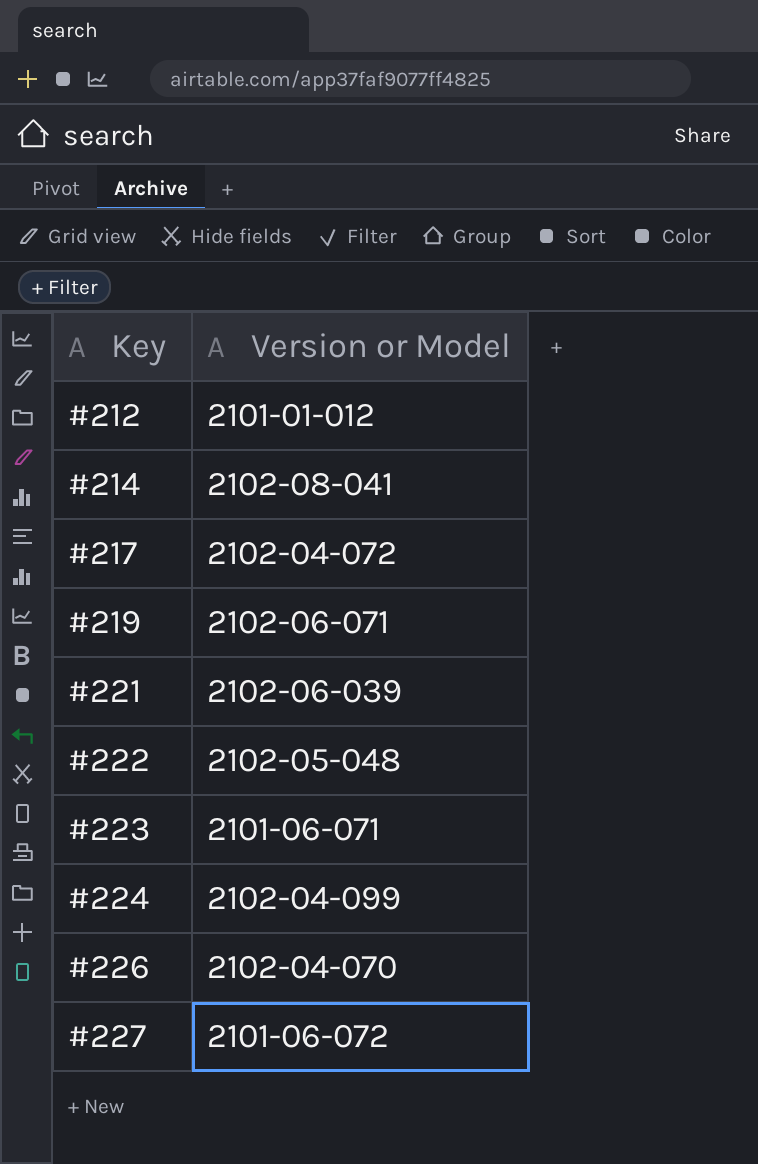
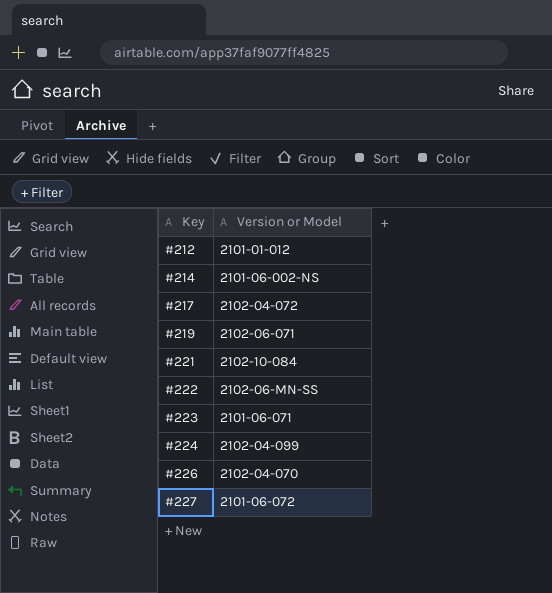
#214 | Version or Model: 2102-08-041 -> 2101-06-002-NS
#221 | Version or Model: 2102-06-039 -> 2102-10-084
#222 | Version or Model: 2102-05-048 -> 2102-06-MN-SS

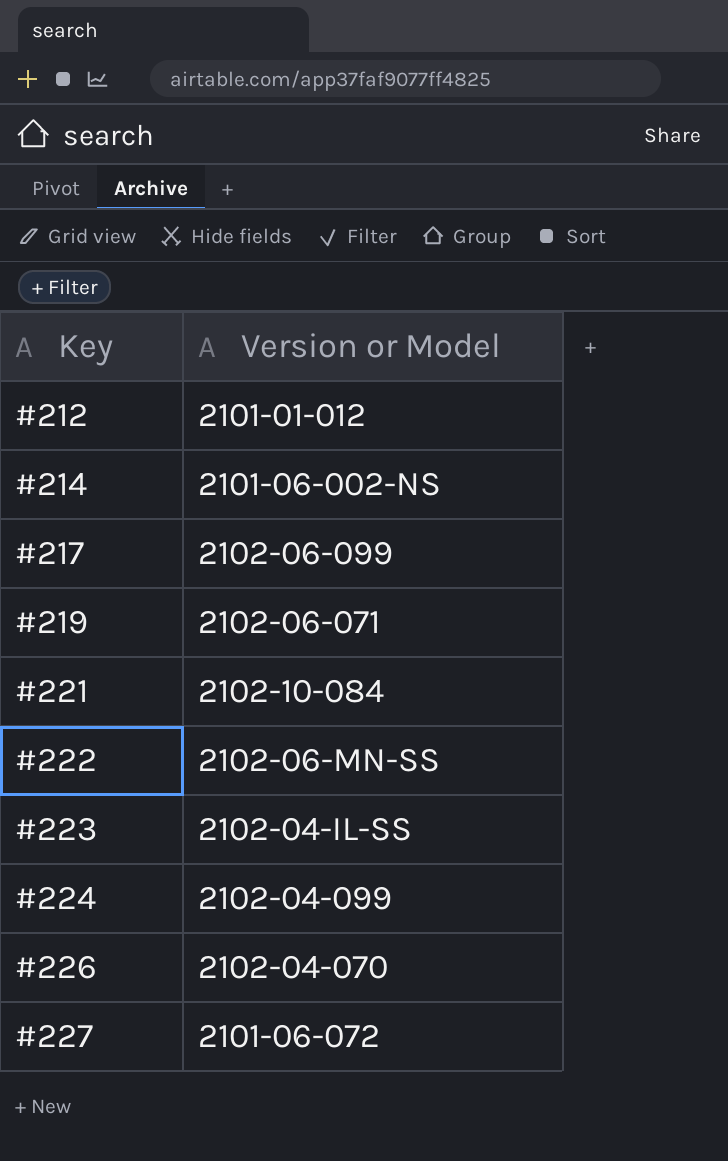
#217 | Version or Model: 2102-04-072 -> 2102-06-099
#223 | Version or Model: 2101-06-071 -> 2102-04-IL-SS

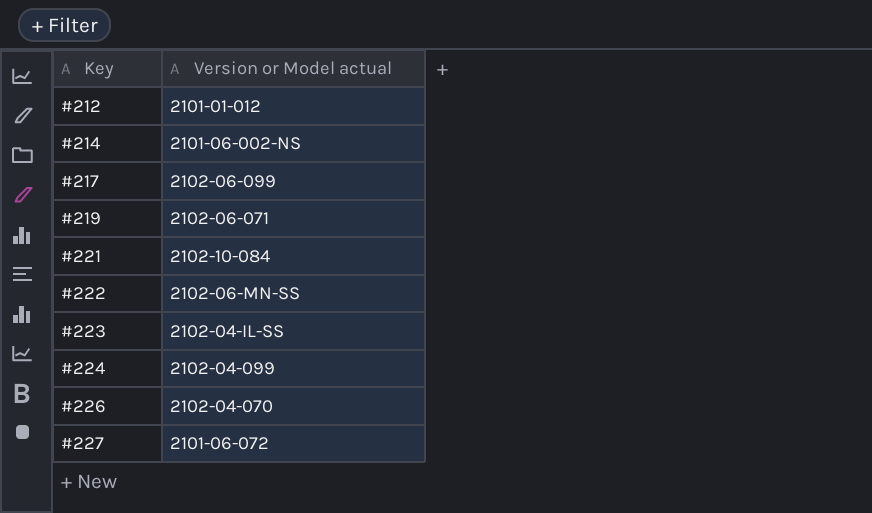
column name: Version or Model -> Version or Model actual

